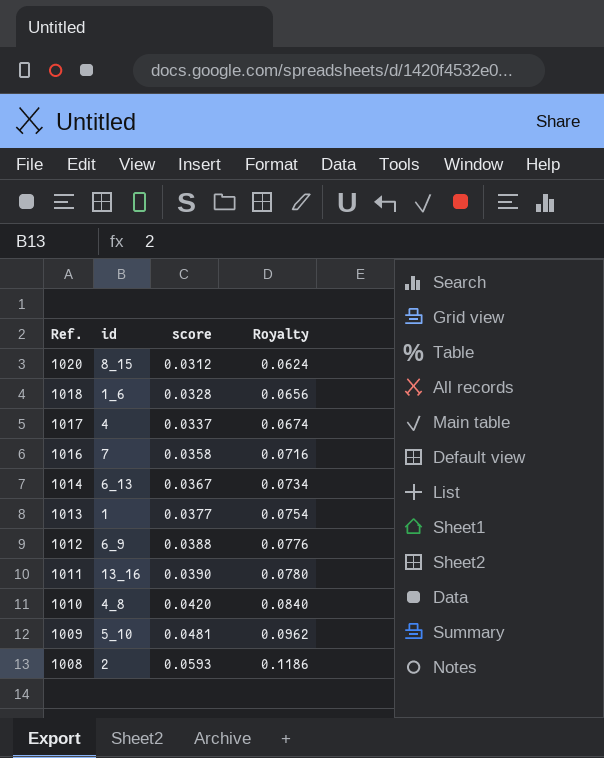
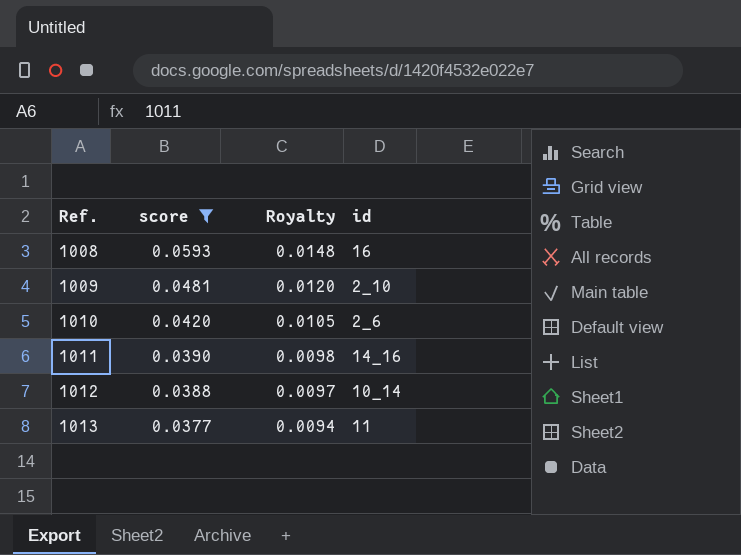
filter: none -> score >= 0.0377
row order: Ref. descending -> Ref. ascending
column Royalty | formula: [score] * 2 -> [score] * 0.25
column id | position: 2 -> 4
1008 | id: 2 -> 16
1009 | id: 5_10 -> 2_10
1010 | id: 4_8 -> 2_6
1011 | id: 13_16 -> 14_16
1012 | id: 6_9 -> 10_14
1013 | id: 1 -> 11

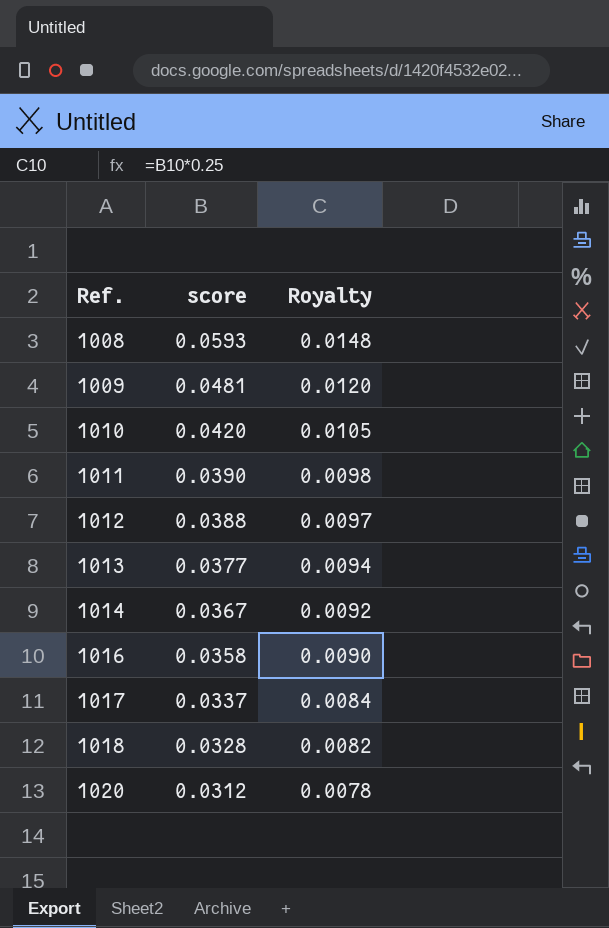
filter: score >= 0.0377 -> none
column id | position: 4 -> none

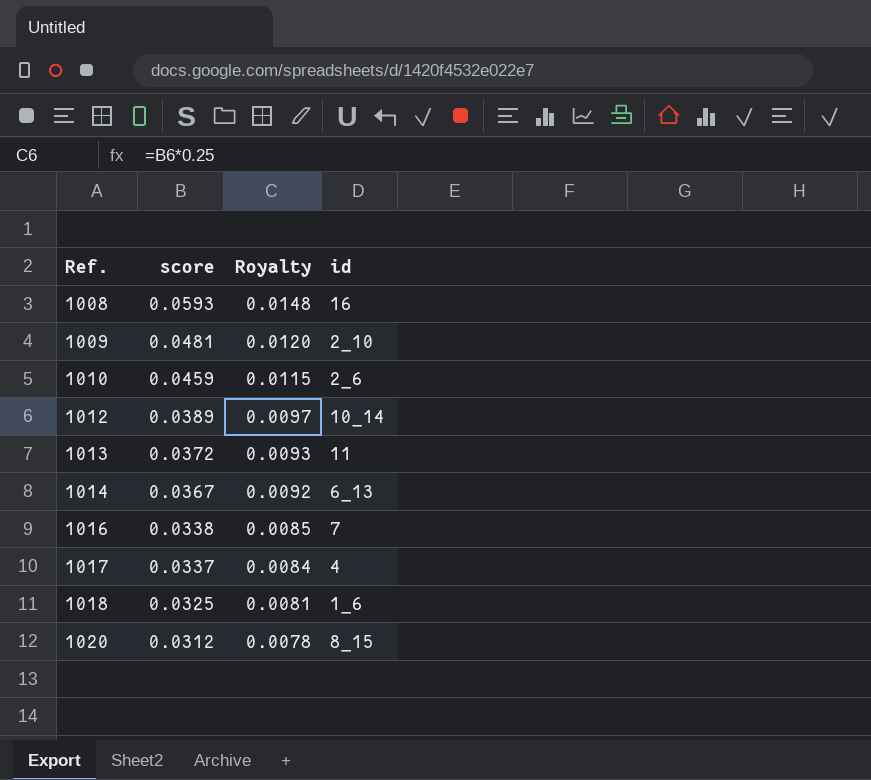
column id | position: none -> 4
row 1011: 0.0390 | 0.0098 -> none
1010 | score: 0.0420 -> 0.0459
1010 | Royalty: 0.0105 -> 0.0115
1012 | score: 0.0388 -> 0.0389
1013 | score: 0.0377 -> 0.0372
1013 | Royalty: 0.0094 -> 0.0093
1016 | score: 0.0358 -> 0.0338
1016 | Royalty: 0.0090 -> 0.0085
1018 | score: 0.0328 -> 0.0325
1018 | Royalty: 0.0082 -> 0.0081

